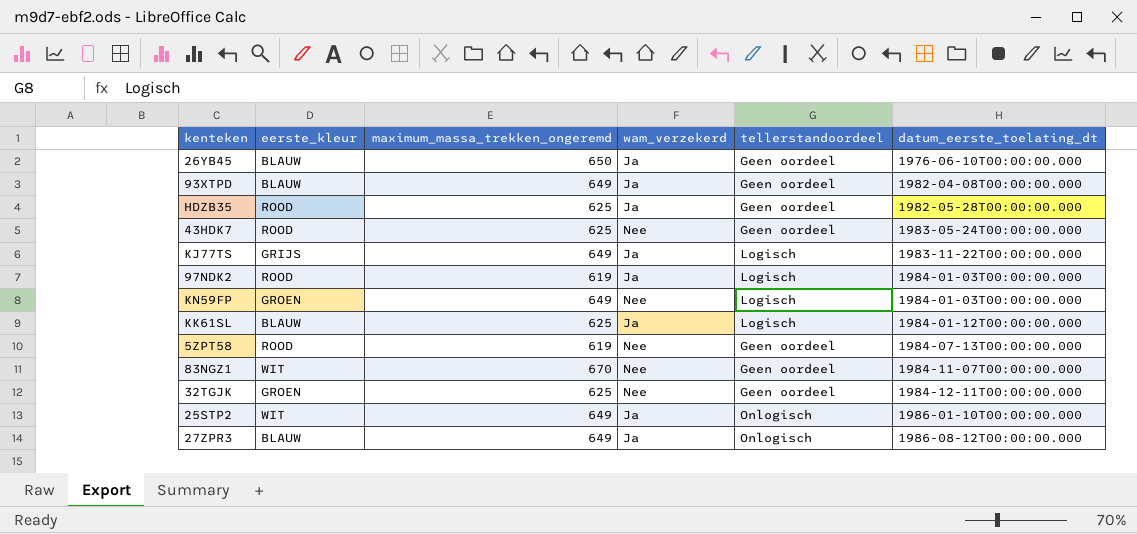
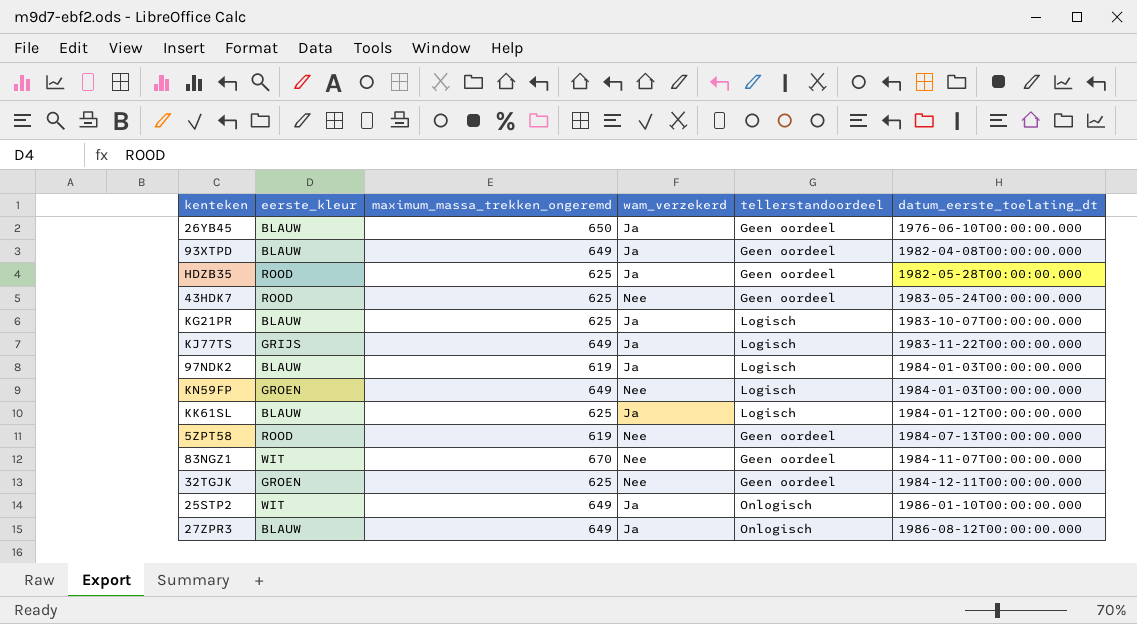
row KG21PR: none -> BLAUW | 625 | Ja | Logisch | 1983-10-07T00:00:00.000
97NDK2 | eerste_kleur: ROOD -> BLAUW

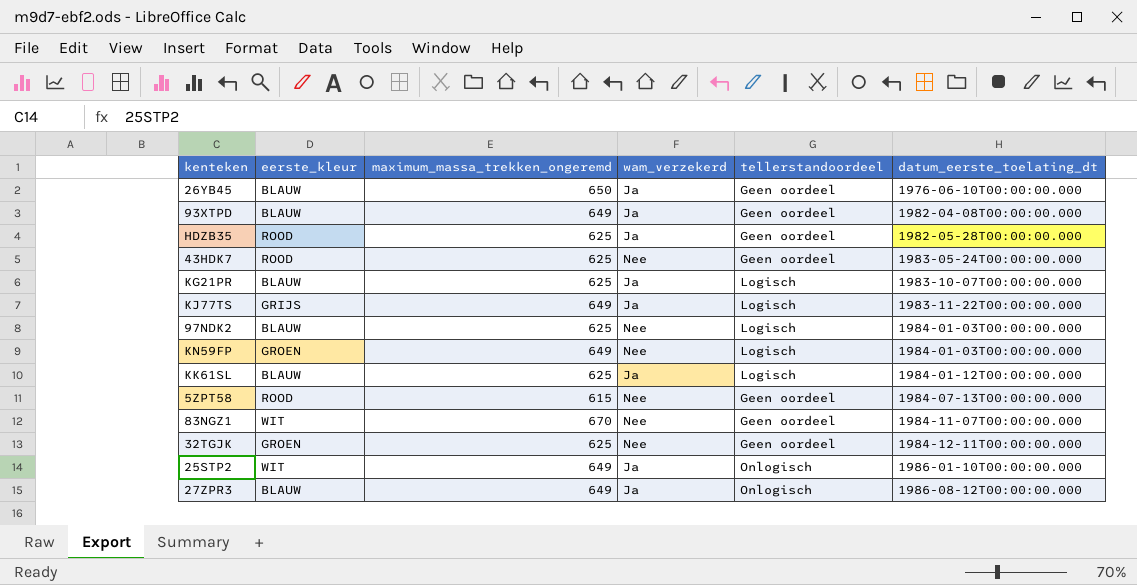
97NDK2 | maximum_massa_trekken_ongeremd: 619 -> 625
97NDK2 | wam_verzekerd: Ja -> Nee
5ZPT58 | maximum_massa_trekken_ongeremd: 619 -> 615

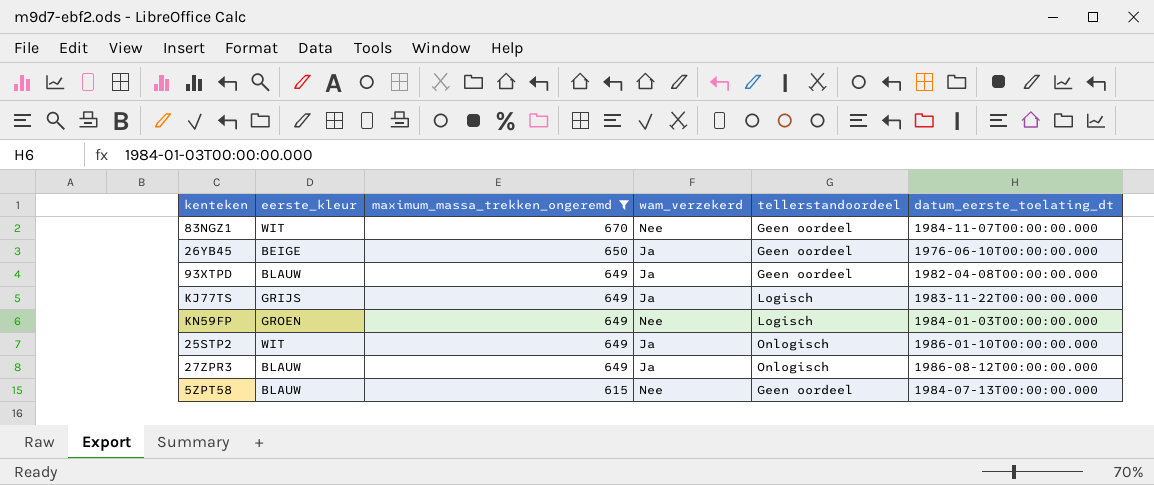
filter: none -> maximum_massa_trekken_ongeremd != 625
row order: datum_eerste_toelating_dt ascending -> maximum_massa_trekken_ongeremd descending
26YB45 | eerste_kleur: BLAUW -> BEIGE
5ZPT58 | eerste_kleur: ROOD -> BLAUW

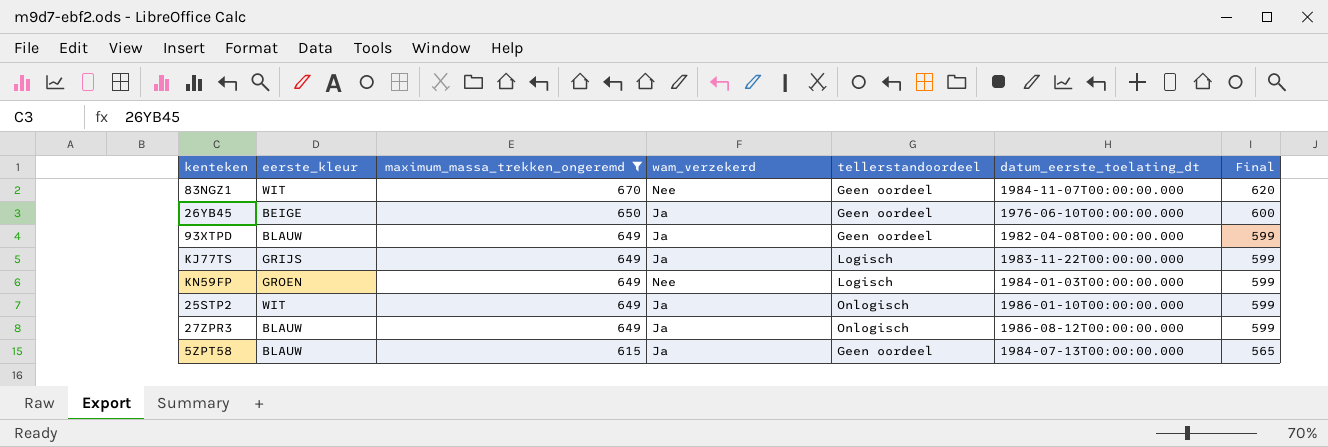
column Final | formula: none -> [maximum_massa_trekken_ongeremd] - 50
5ZPT58 | wam_verzekerd: Nee -> Ja

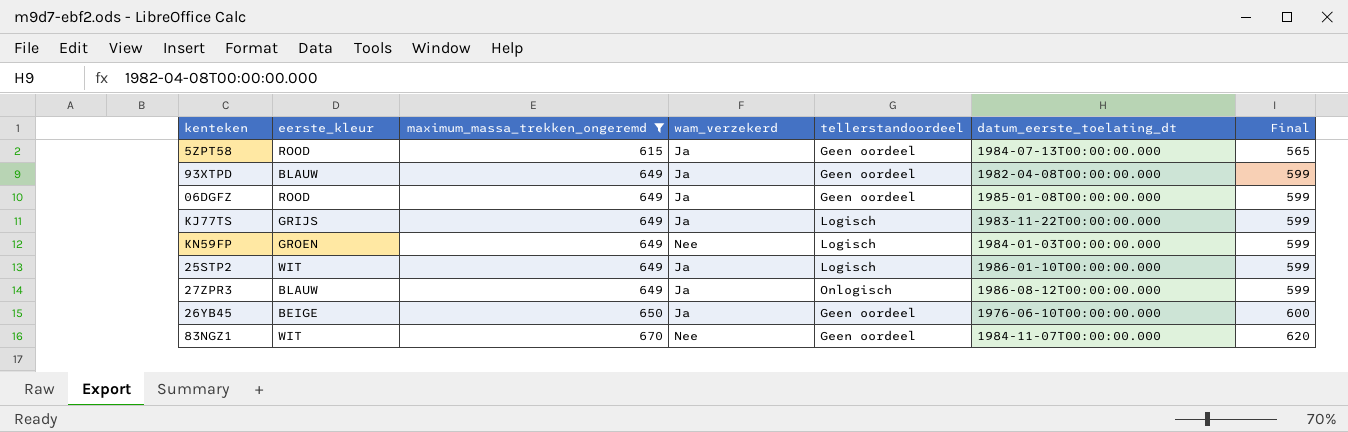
row order: maximum_massa_trekken_ongeremd descending -> maximum_massa_trekken_ongeremd ascending
5ZPT58 | eerste_kleur: BLAUW -> ROOD
row 06DGFZ: none -> ROOD | 649 | Ja | Geen oordeel | 1985-01-08T00:00:00.000 | 599
25STP2 | tellerstandoordeel: Onlogisch -> Logisch

